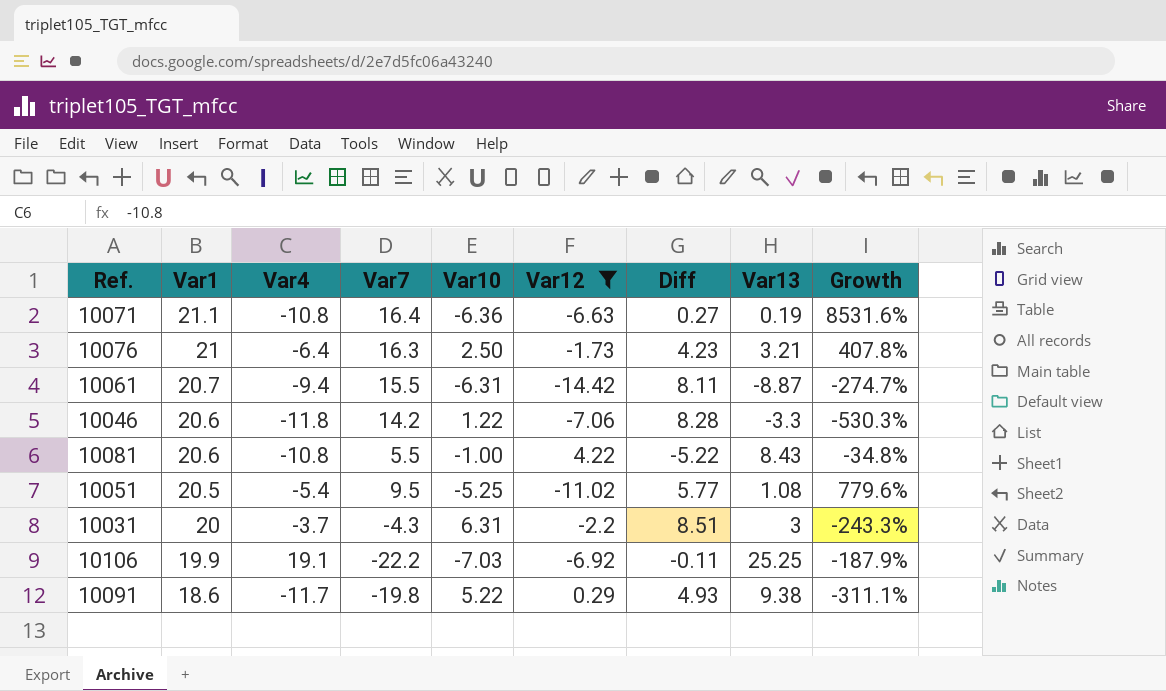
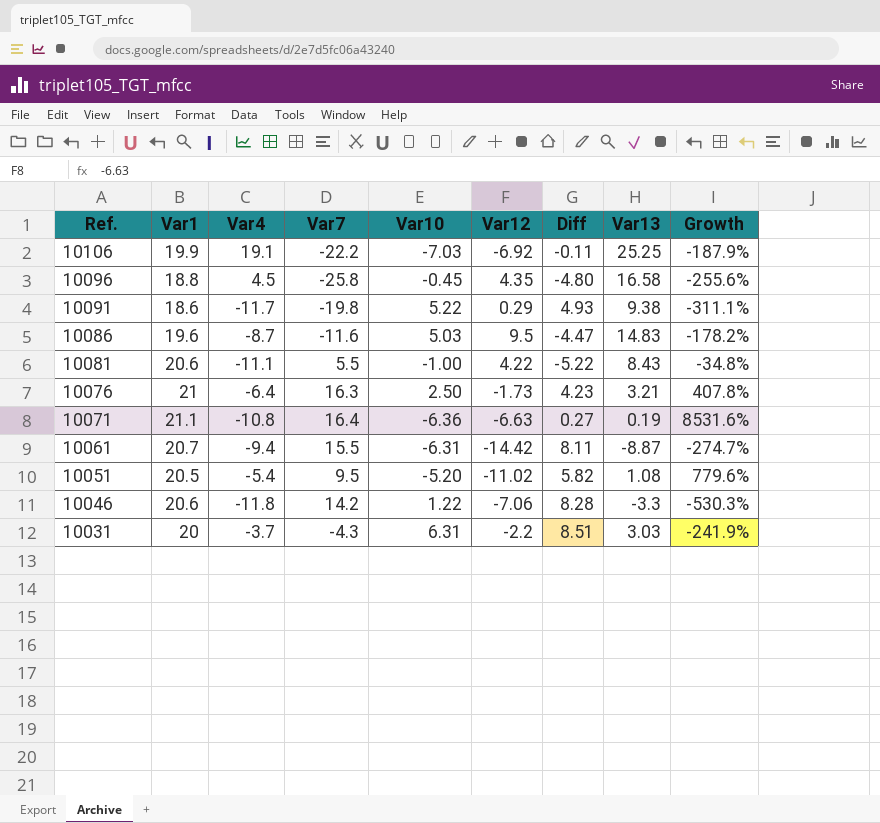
filter: Var12 <= 4.22 -> none
row order: Var1 descending -> Ref. descending
10081 | Var4: -10.8 -> -11.1
10051 | Var10: -5.25 -> -5.20
10051 | Diff: 5.77 -> 5.82
10031 | Var13: 3 -> 3.03
10031 | Growth: -243.3% -> -241.9%

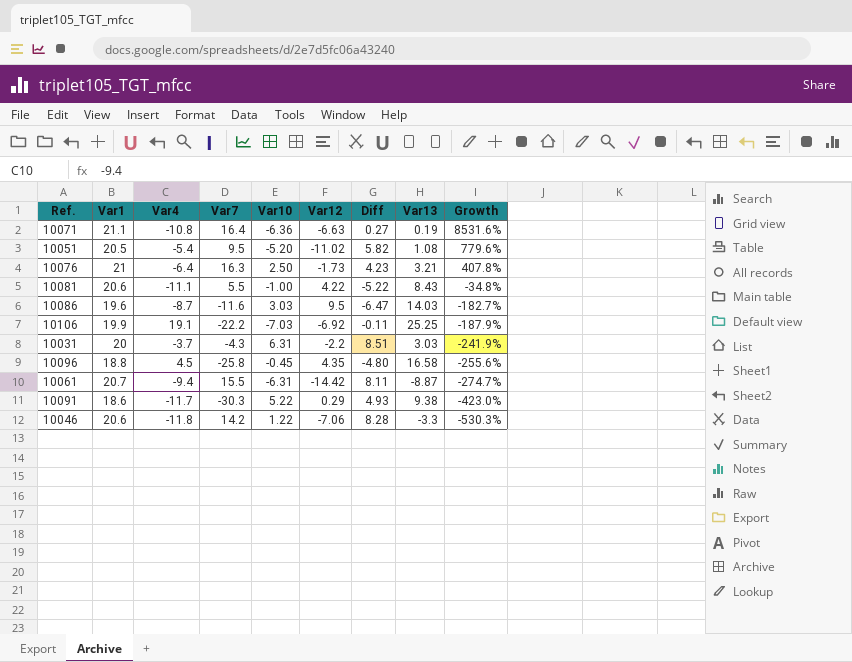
row order: Ref. descending -> Growth descending
10086 | Var10: 5.03 -> 3.03
10086 | Diff: -4.47 -> -6.47
10086 | Var13: 14.83 -> 14.03
10086 | Growth: -178.2% -> -182.7%
10091 | Var7: -19.8 -> -30.3
10091 | Growth: -311.1% -> -423.0%

